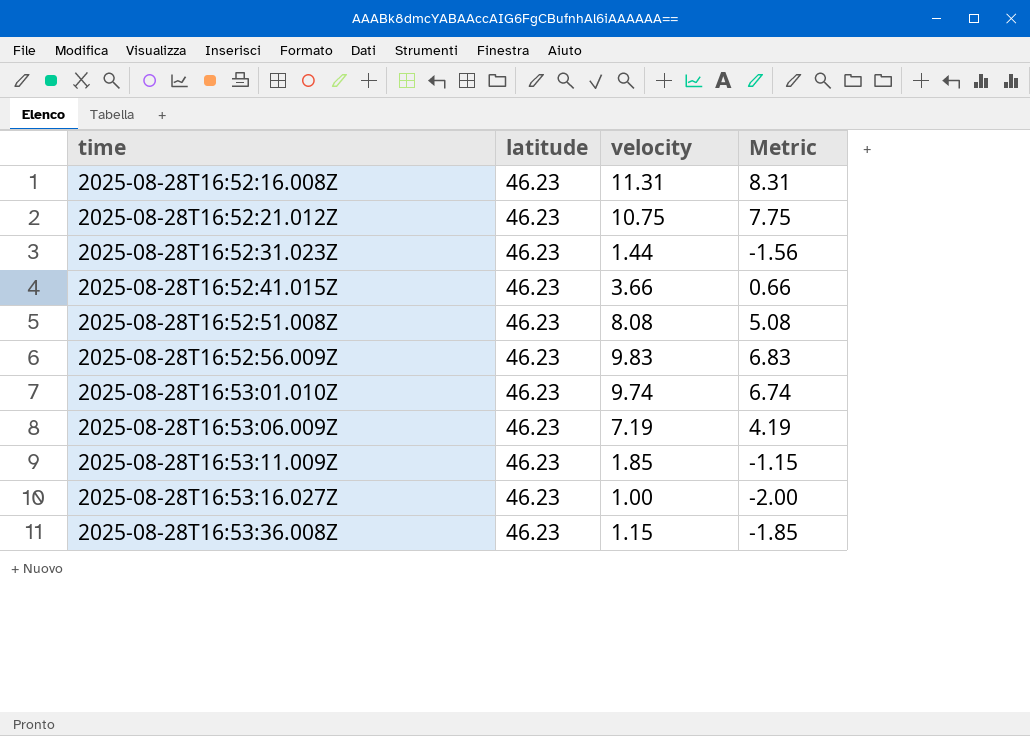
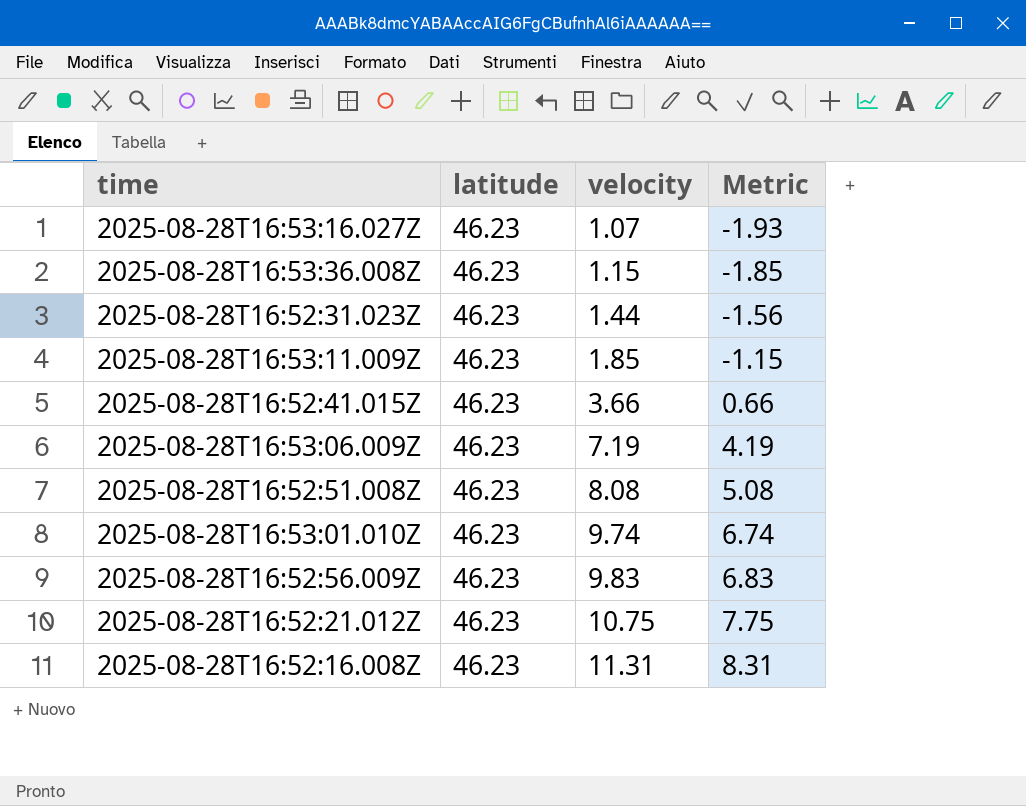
row order: time ascending -> velocity ascending
2025-08-28T16:53:16.027Z | velocity: 1.00 -> 1.07
2025-08-28T16:53:16.027Z | Metric: -2.00 -> -1.93

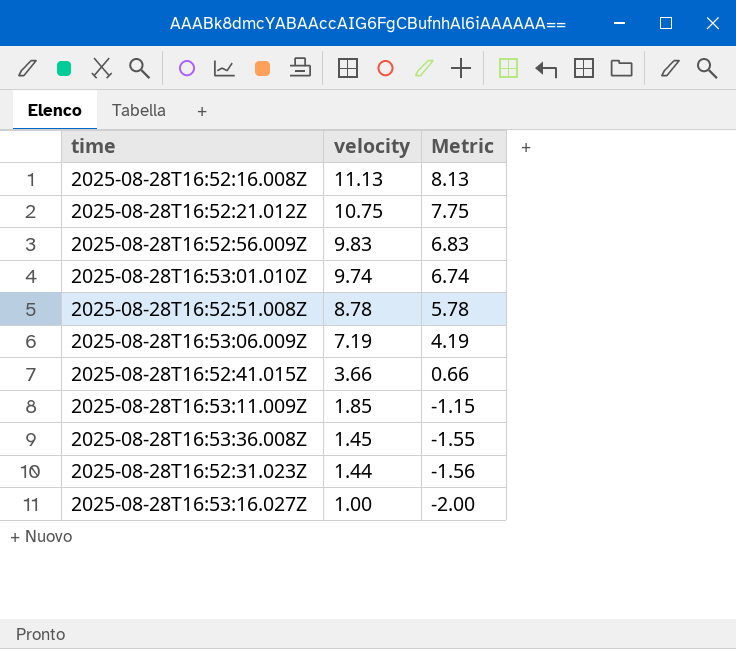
row order: velocity ascending -> velocity descending
column latitude | position: 2 -> none
2025-08-28T16:52:16.008Z | velocity: 11.31 -> 11.13
2025-08-28T16:52:16.008Z | Metric: 8.31 -> 8.13
2025-08-28T16:52:51.008Z | velocity: 8.08 -> 8.78
2025-08-28T16:52:51.008Z | Metric: 5.08 -> 5.78
2025-08-28T16:53:36.008Z | velocity: 1.15 -> 1.45
2025-08-28T16:53:36.008Z | Metric: -1.85 -> -1.55
2025-08-28T16:53:16.027Z | velocity: 1.07 -> 1.00
2025-08-28T16:53:16.027Z | Metric: -1.93 -> -2.00

